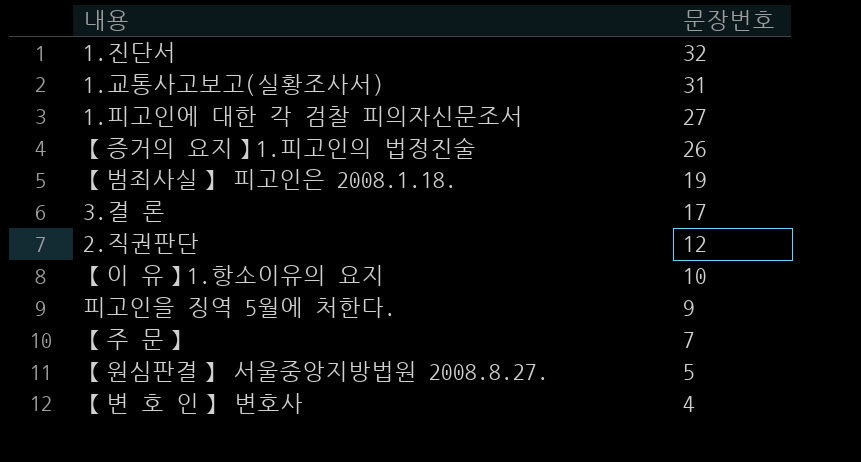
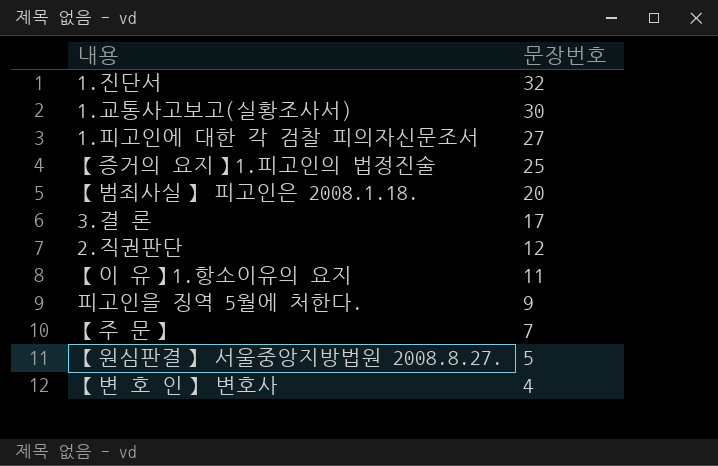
1.교통사고보고(실황조사서) | 문장번호: 31 -> 30
【증거의 요지】1.피고인의 법정진술 | 문장번호: 26 -> 25
【범죄사실】 피고인은 2008.1.18. | 문장번호: 19 -> 20
【이 유】1.항소이유의 요지 | 문장번호: 10 -> 11

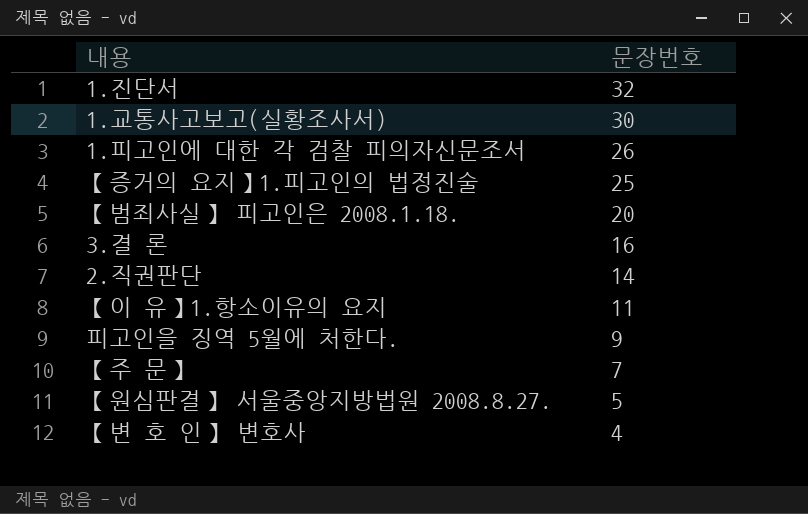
1.피고인에 대한 각 검찰 피의자신문조서 | 문장번호: 27 -> 26
3.결 론 | 문장번호: 17 -> 16
2.직권판단 | 문장번호: 12 -> 14

